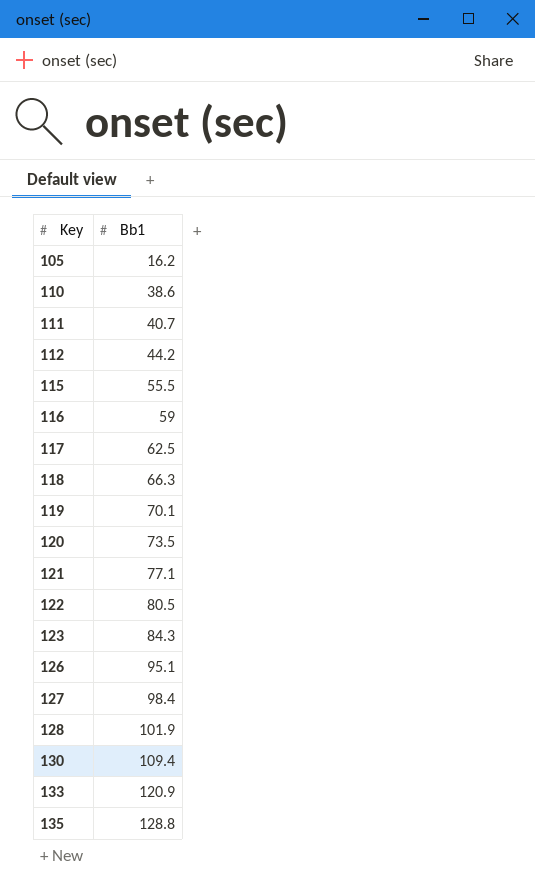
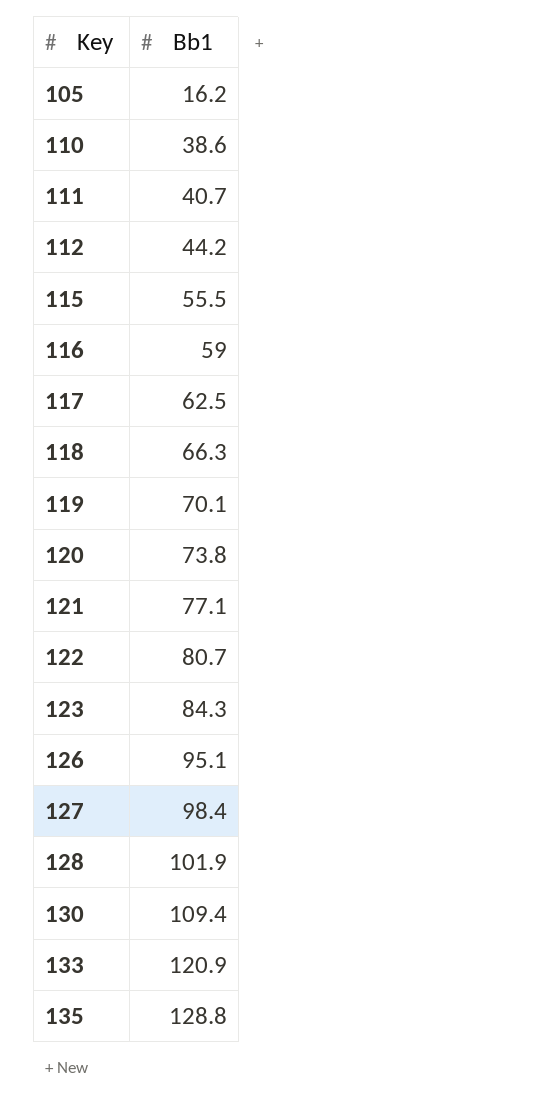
120 | Bb1: 73.5 -> 73.8
122 | Bb1: 80.5 -> 80.7

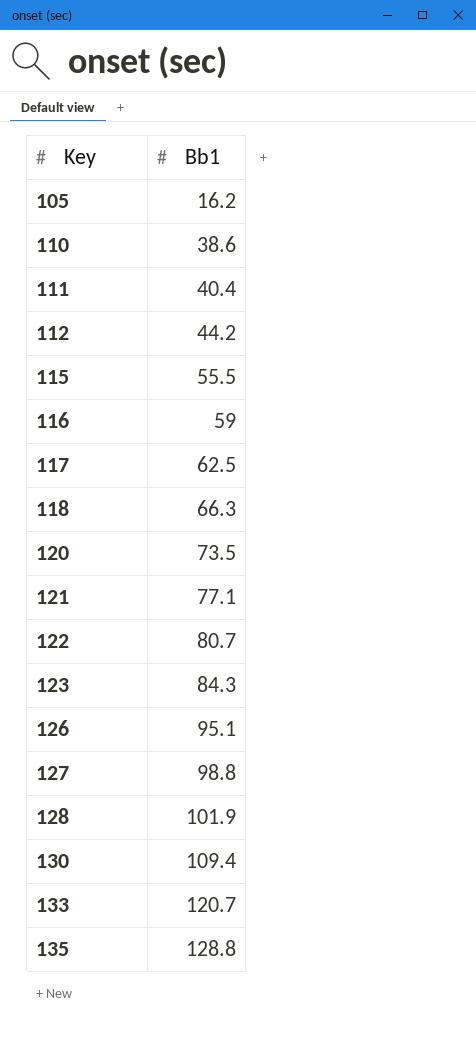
row 119: 70.1 -> none
111 | Bb1: 40.7 -> 40.4
120 | Bb1: 73.8 -> 73.5
127 | Bb1: 98.4 -> 98.8
133 | Bb1: 120.9 -> 120.7

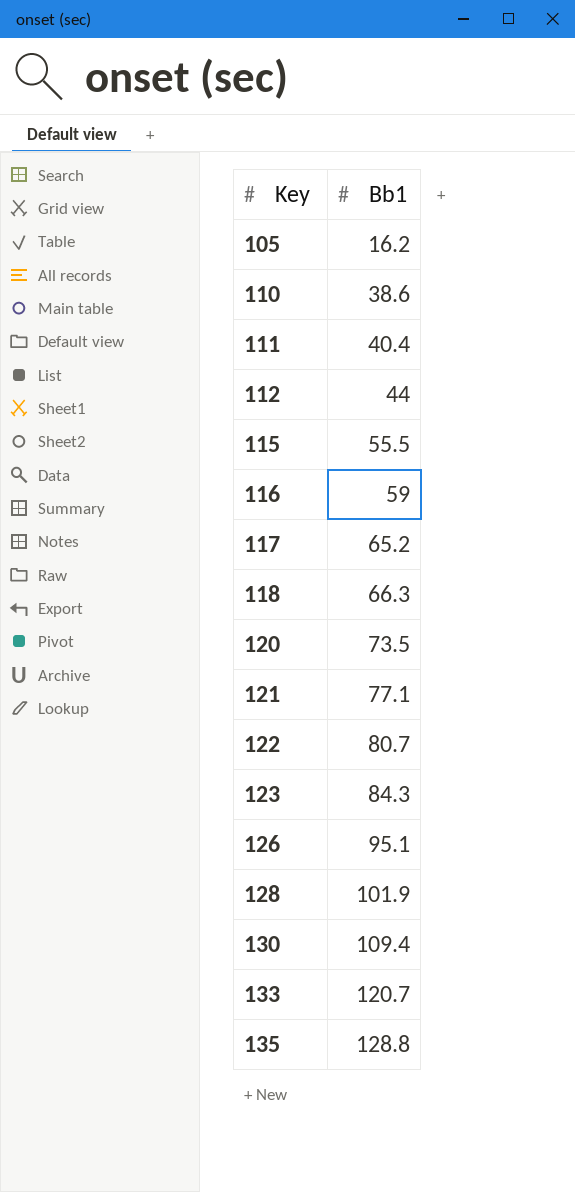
row 127: 98.8 -> none
112 | Bb1: 44.2 -> 44
117 | Bb1: 62.5 -> 65.2

